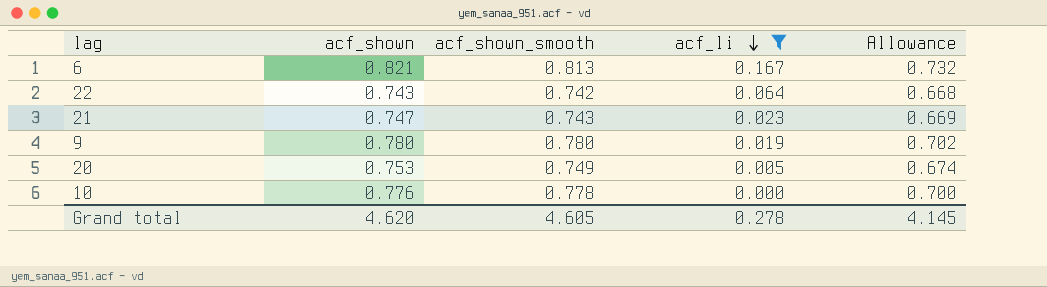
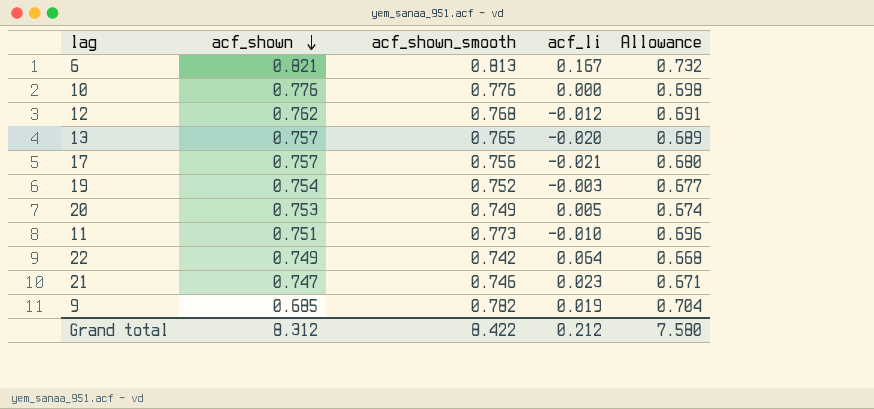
filter: acf_li >= 0.000 -> none
row order: acf_li descending -> acf_shown descending
10 | acf_shown_smooth: 0.778 -> 0.776
10 | Allowance: 0.700 -> 0.698
22 | acf_shown: 0.743 -> 0.749
21 | acf_shown_smooth: 0.743 -> 0.746
21 | Allowance: 0.669 -> 0.671
9 | acf_shown: 0.780 -> 0.685
9 | acf_shown_smooth: 0.780 -> 0.782
9 | Allowance: 0.702 -> 0.704
Grand total | acf_shown: 4.620 -> 8.312
Grand total | acf_shown_smooth: 4.605 -> 8.422
Grand total | acf_li: 0.278 -> 0.212
Grand total | Allowance: 4.145 -> 7.580

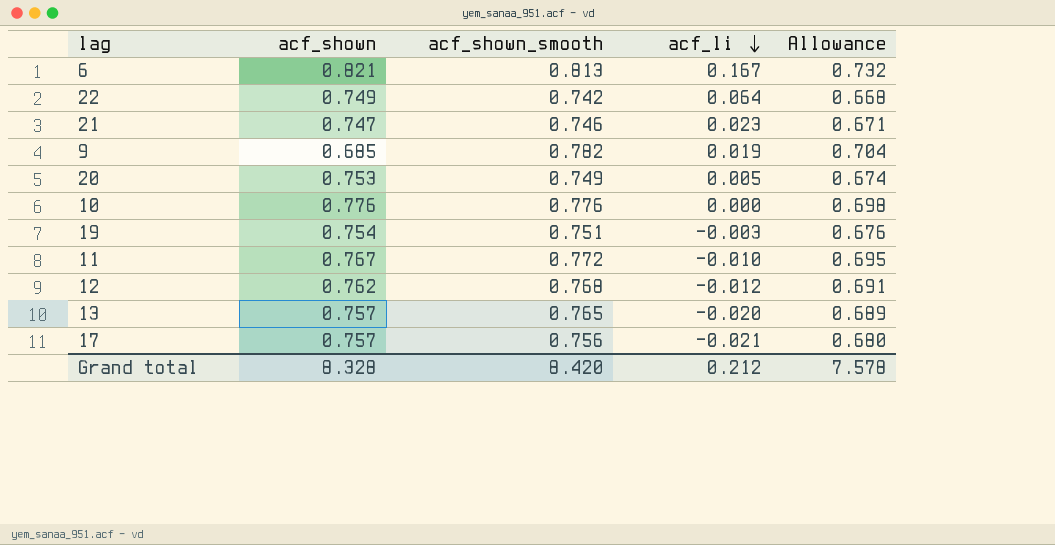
row order: acf_shown descending -> acf_li descending
19 | acf_shown_smooth: 0.752 -> 0.751
19 | Allowance: 0.677 -> 0.676
11 | acf_shown: 0.751 -> 0.767
11 | acf_shown_smooth: 0.773 -> 0.772
11 | Allowance: 0.696 -> 0.695
Grand total | acf_shown: 8.312 -> 8.328
Grand total | acf_shown_smooth: 8.422 -> 8.420
Grand total | Allowance: 7.580 -> 7.578

